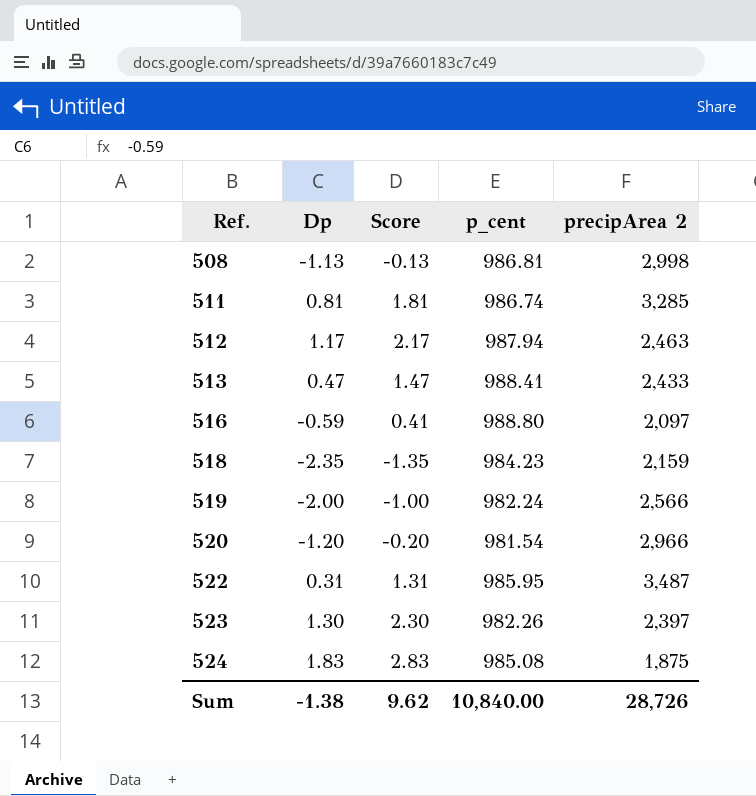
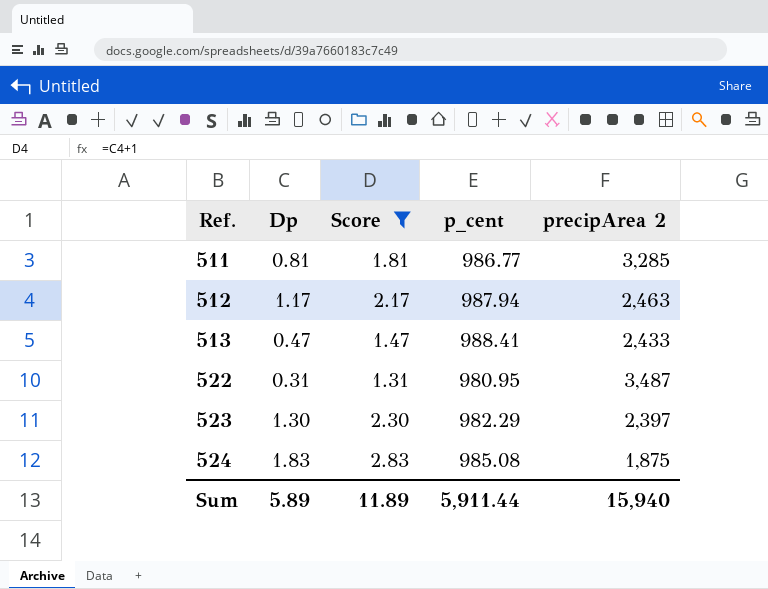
filter: none -> Score >= 1.31
511 | p_cent: 986.74 -> 986.77
522 | p_cent: 985.95 -> 980.95
523 | p_cent: 982.26 -> 982.29
Sum | Dp: -1.38 -> 5.89
Sum | Score: 9.62 -> 11.89
Sum | p_cent: 10,840.00 -> 5,911.44
Sum | precipArea 2: 28,726 -> 15,940

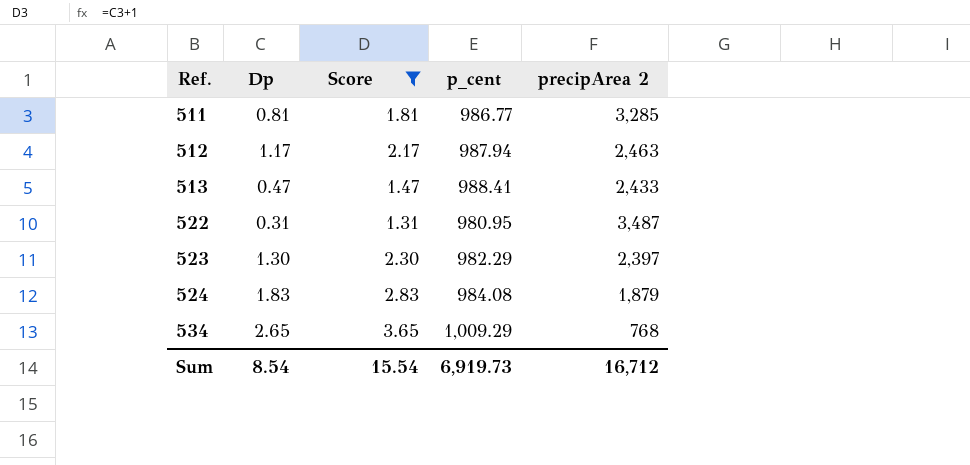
524 | p_cent: 985.08 -> 984.08
524 | precipArea 2: 1,875 -> 1,879
row 534: none -> 2.65 | 3.65 | 1,009.29 | 768
Sum | Dp: 5.89 -> 8.54
Sum | Score: 11.89 -> 15.54
Sum | p_cent: 5,911.44 -> 6,919.73
Sum | precipArea 2: 15,940 -> 16,712

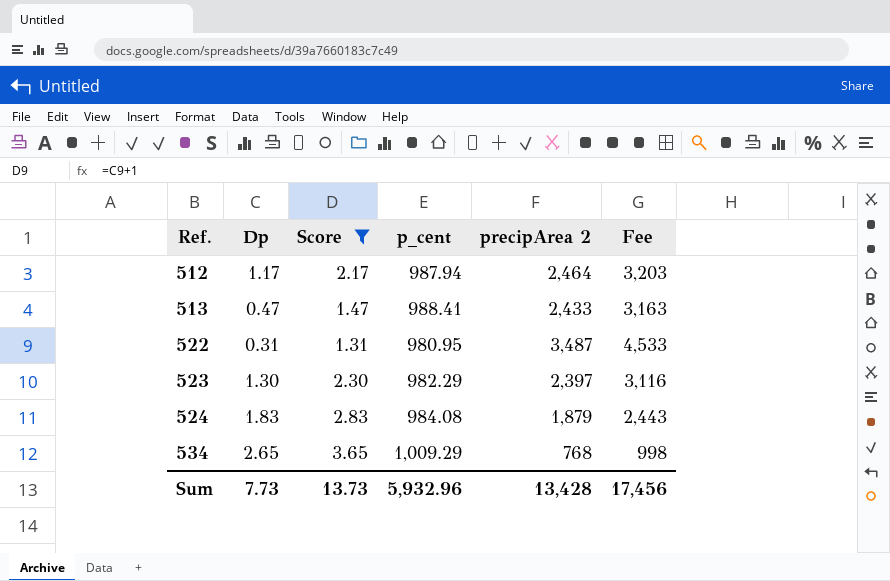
column Fee | formula: none -> [precipArea 2] * 1.3
row 511: 0.81 | 1.81 | 986.77 | 3,285 -> none
512 | precipArea 2: 2,463 -> 2,464
Sum | Dp: 8.54 -> 7.73
Sum | Score: 15.54 -> 13.73
Sum | p_cent: 6,919.73 -> 5,932.96
Sum | precipArea 2: 16,712 -> 13,428

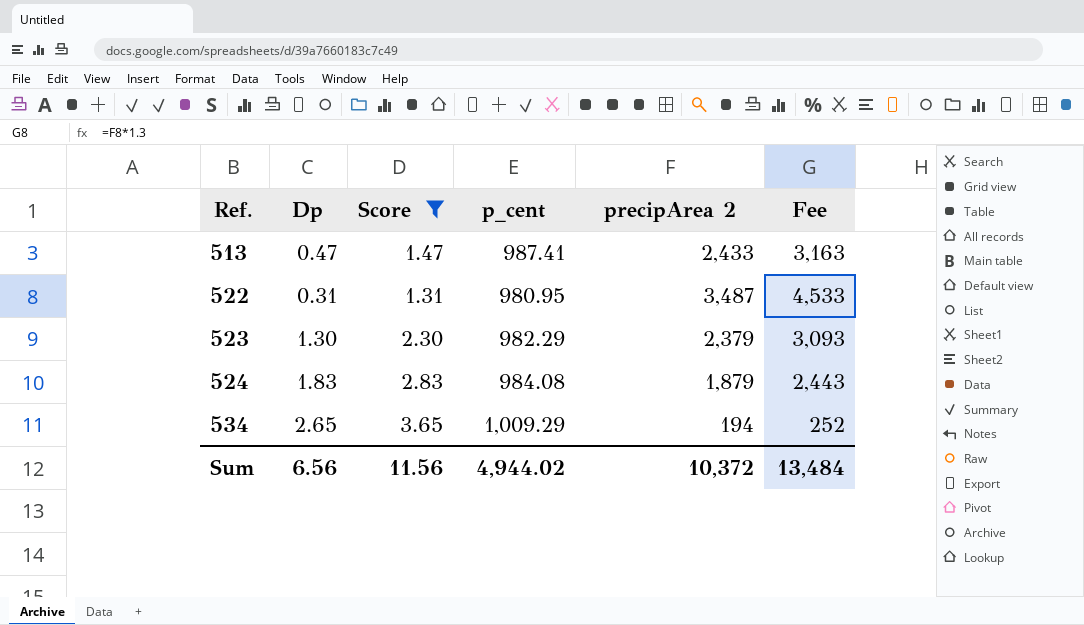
row 512: 1.17 | 2.17 | 987.94 | 2,464 | 3,203 -> none
513 | p_cent: 988.41 -> 987.41
523 | precipArea 2: 2,397 -> 2,379
523 | Fee: 3,116 -> 3,093
534 | precipArea 2: 768 -> 194
534 | Fee: 998 -> 252
Sum | Dp: 7.73 -> 6.56
Sum | Score: 13.73 -> 11.56
Sum | p_cent: 5,932.96 -> 4,944.02
Sum | precipArea 2: 13,428 -> 10,372
Sum | Fee: 17,456 -> 13,484

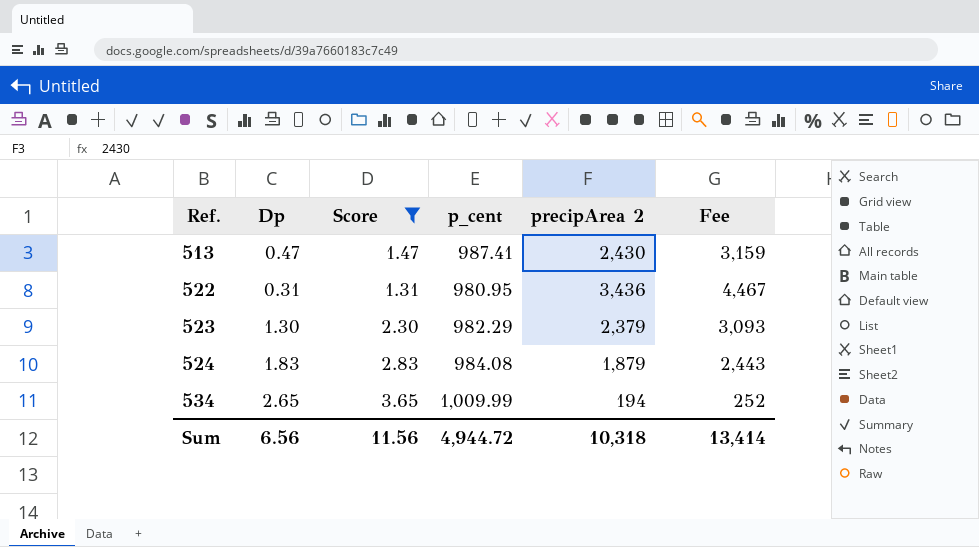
513 | precipArea 2: 2,433 -> 2,430
513 | Fee: 3,163 -> 3,159
522 | precipArea 2: 3,487 -> 3,436
522 | Fee: 4,533 -> 4,467
534 | p_cent: 1,009.29 -> 1,009.99
Sum | p_cent: 4,944.02 -> 4,944.72
Sum | precipArea 2: 10,372 -> 10,318
Sum | Fee: 13,484 -> 13,414

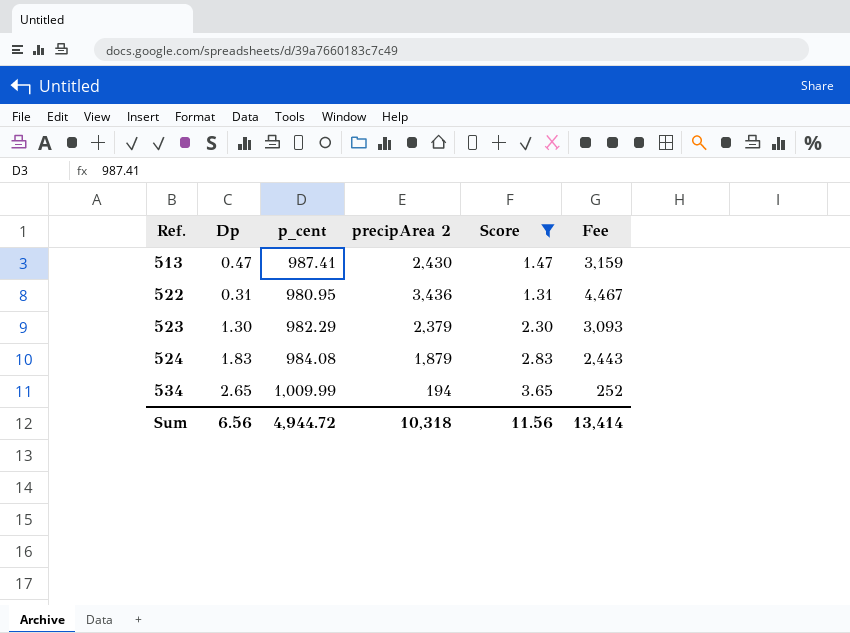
column Score | position: 3 -> 5

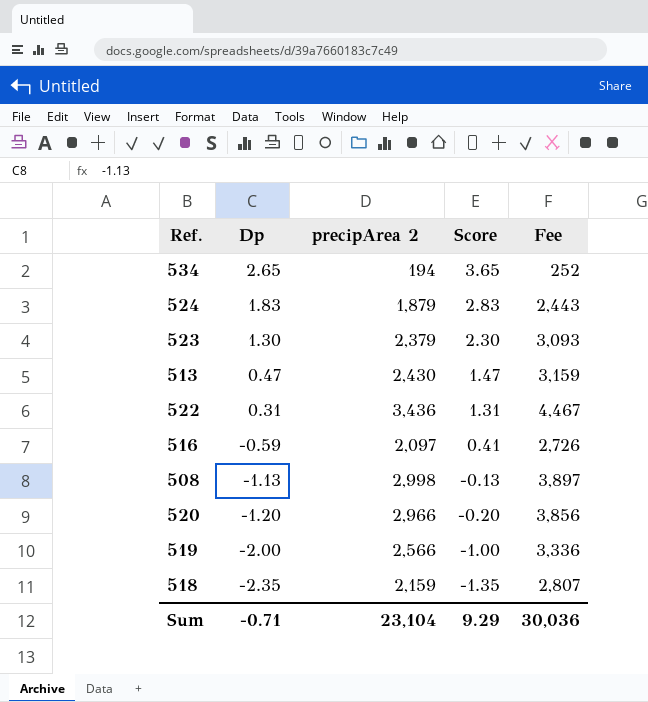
filter: Score >= 1.31 -> none
row order: Ref. ascending -> Dp descending
column p_cent | position: 3 -> none
Sum | Dp: 6.56 -> -0.71
Sum | precipArea 2: 10,318 -> 23,104
Sum | Score: 11.56 -> 9.29
Sum | Fee: 13,414 -> 30,036

